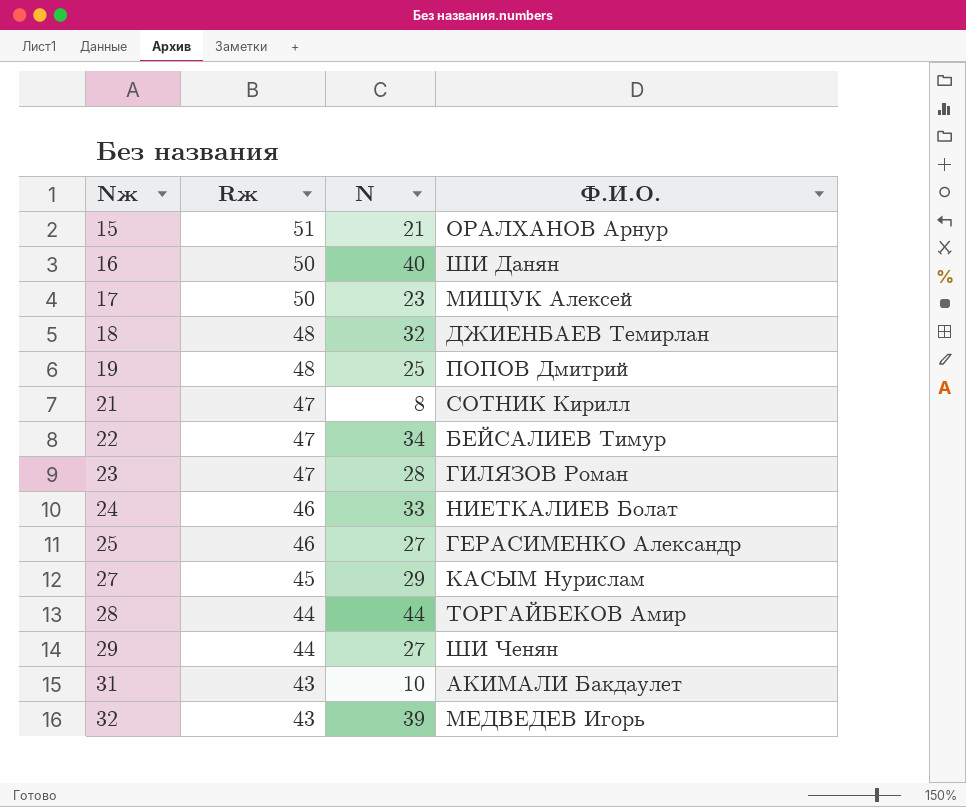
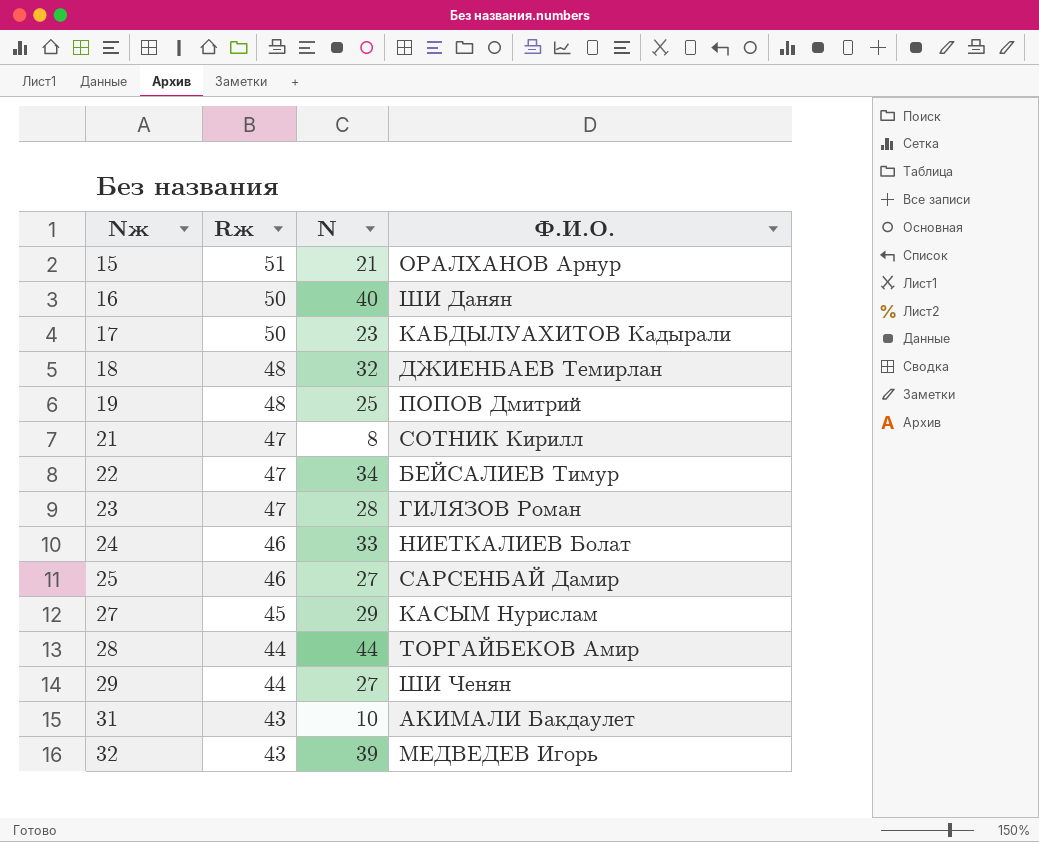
17 | Ф.И.О.: МИЩУК Алексей -> КАБДЫЛУАХИТОВ Кадырали
25 | Ф.И.О.: ГЕРАСИМЕНКО Александр -> САРСЕНБАЙ Дамир

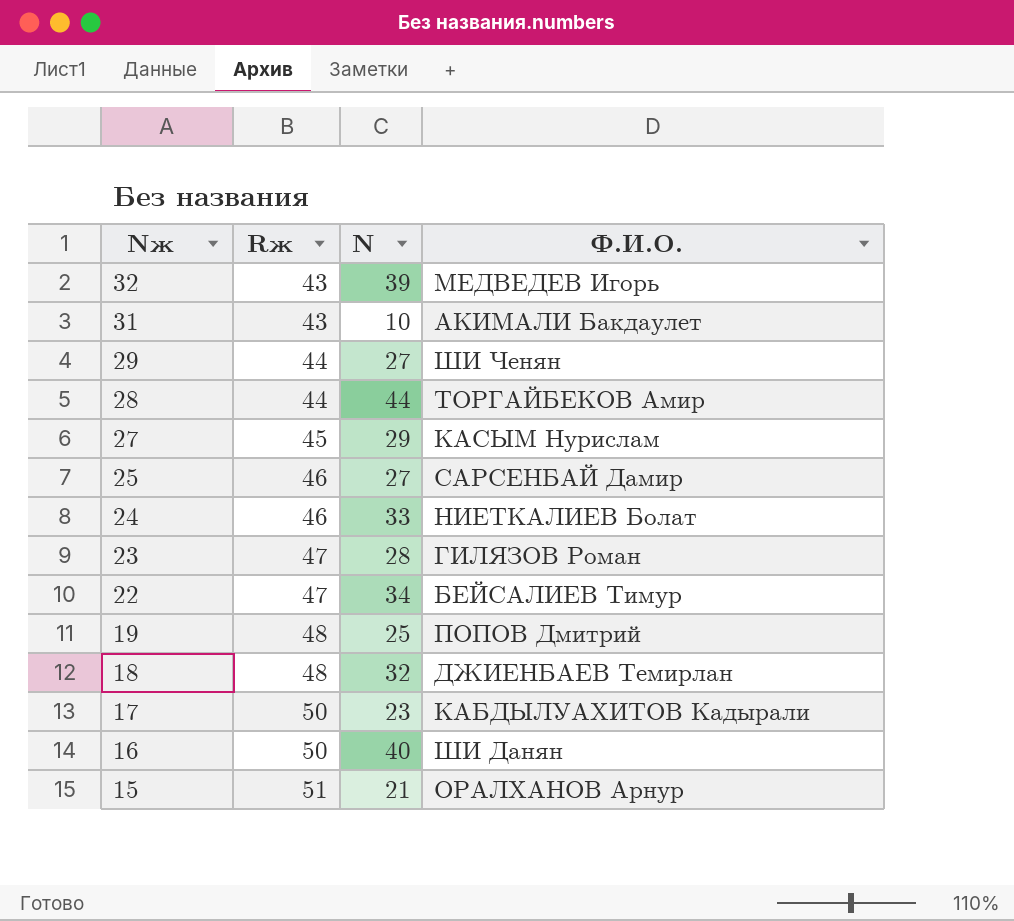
row order: Nж ascending -> Nж descending
row 21: 47 | 8 | СОТНИК Кирилл -> none

